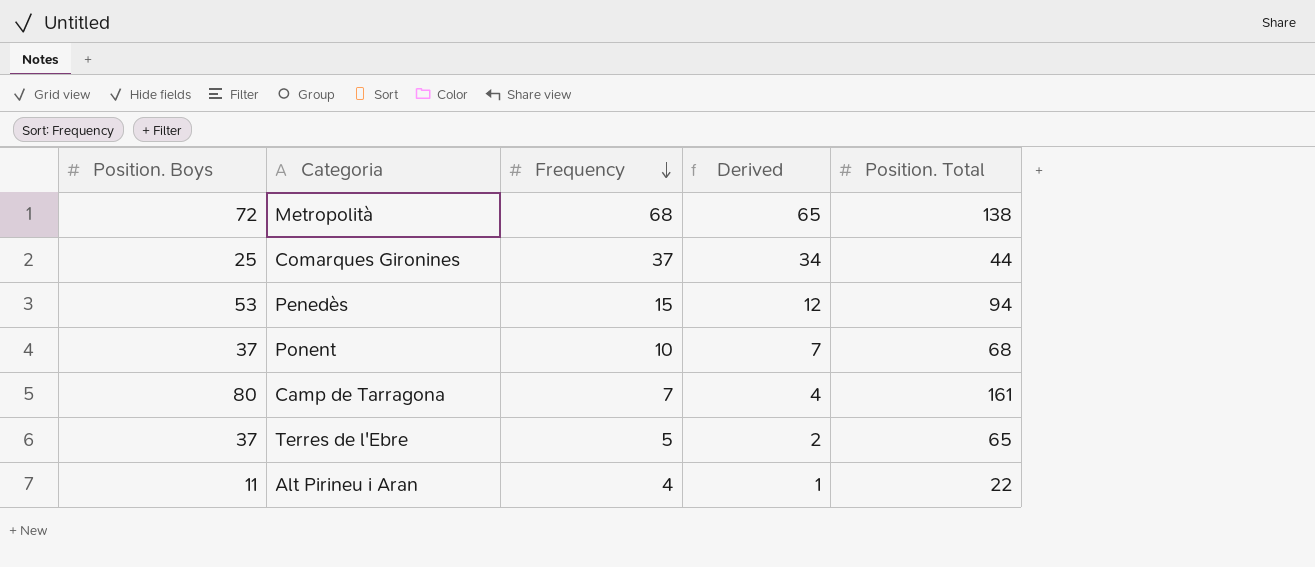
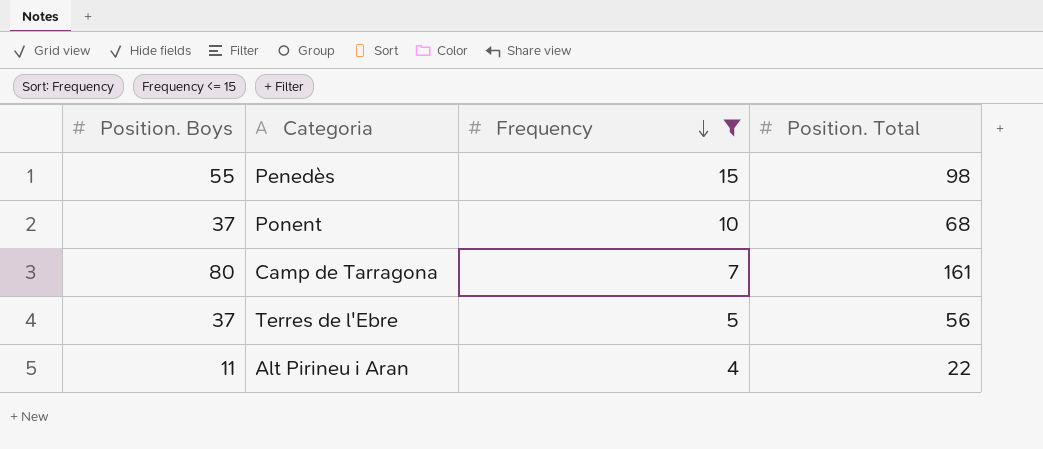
filter: none -> Frequency <= 15
column Derived | formula: [Frequency] - 3 -> none
Penedès | Position. Boys: 53 -> 55
Penedès | Position. Total: 94 -> 98
Terres de l'Ebre | Position. Total: 65 -> 56

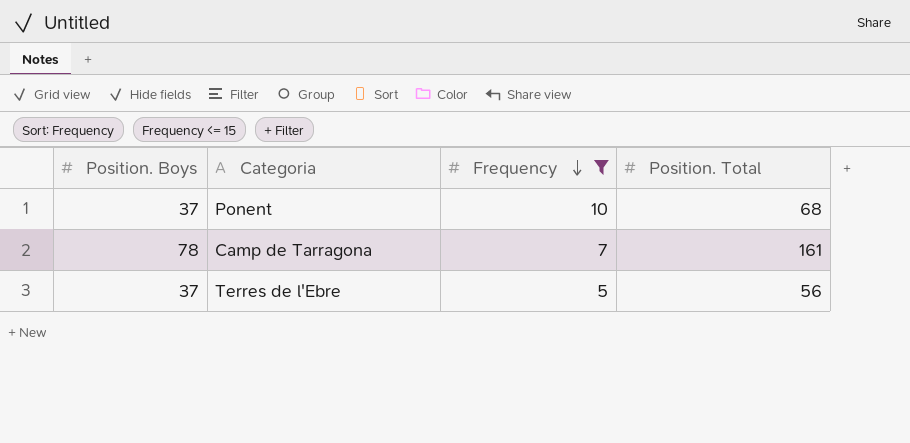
row Penedès: 55 | 15 | 98 -> none
row Alt Pirineu i Aran: 11 | 4 | 22 -> none
Camp de Tarragona | Position. Boys: 80 -> 78

